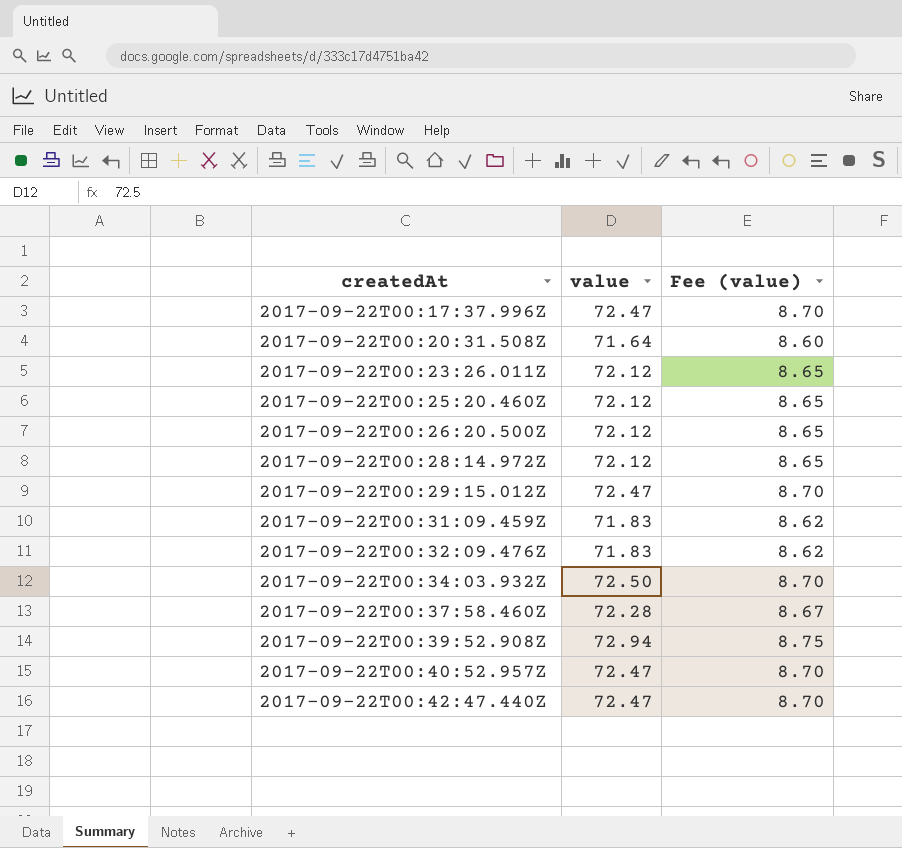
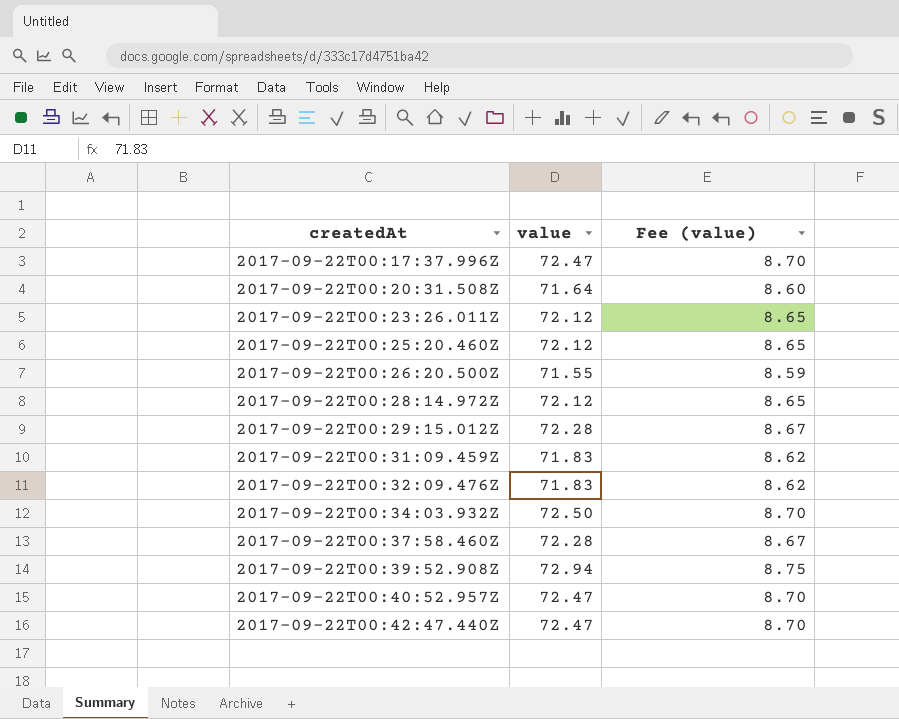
2017-09-22T00:26:20.500Z | value: 72.12 -> 71.55
2017-09-22T00:26:20.500Z | Fee (value): 8.65 -> 8.59
2017-09-22T00:29:15.012Z | value: 72.47 -> 72.28
2017-09-22T00:29:15.012Z | Fee (value): 8.70 -> 8.67

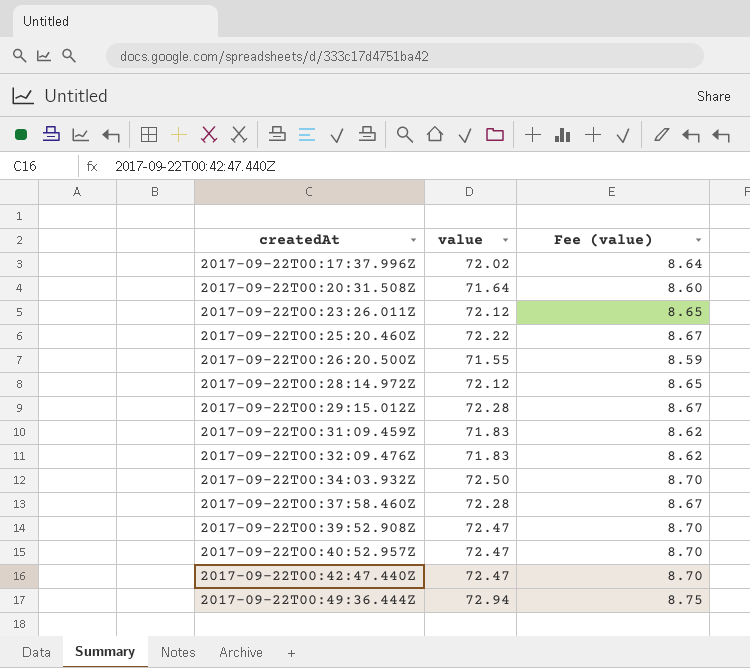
2017-09-22T00:17:37.996Z | value: 72.47 -> 72.02
2017-09-22T00:17:37.996Z | Fee (value): 8.70 -> 8.64
2017-09-22T00:25:20.460Z | value: 72.12 -> 72.22
2017-09-22T00:25:20.460Z | Fee (value): 8.65 -> 8.67
2017-09-22T00:39:52.908Z | value: 72.94 -> 72.47
2017-09-22T00:39:52.908Z | Fee (value): 8.75 -> 8.70
row 2017-09-22T00:49:36.444Z: none -> 72.94 | 8.75

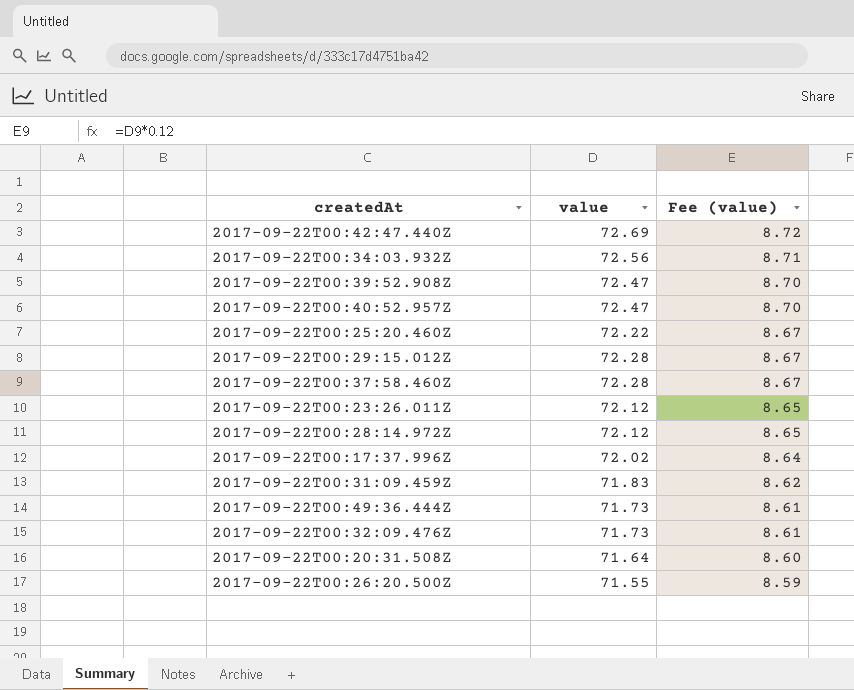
row order: createdAt ascending -> Fee (value) descending
2017-09-22T00:42:47.440Z | value: 72.47 -> 72.69
2017-09-22T00:42:47.440Z | Fee (value): 8.70 -> 8.72
2017-09-22T00:34:03.932Z | value: 72.50 -> 72.56
2017-09-22T00:34:03.932Z | Fee (value): 8.70 -> 8.71
2017-09-22T00:49:36.444Z | value: 72.94 -> 71.73
2017-09-22T00:49:36.444Z | Fee (value): 8.75 -> 8.61
2017-09-22T00:32:09.476Z | value: 71.83 -> 71.73
2017-09-22T00:32:09.476Z | Fee (value): 8.62 -> 8.61

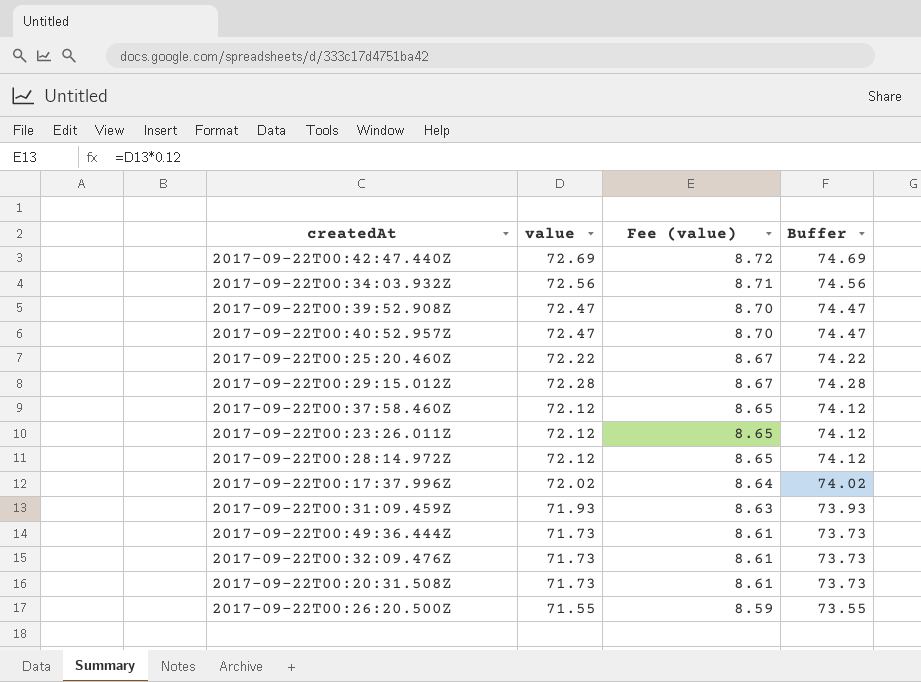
column Buffer | formula: none -> [value] + 2
2017-09-22T00:37:58.460Z | value: 72.28 -> 72.12
2017-09-22T00:37:58.460Z | Fee (value): 8.67 -> 8.65
2017-09-22T00:31:09.459Z | value: 71.83 -> 71.93
2017-09-22T00:31:09.459Z | Fee (value): 8.62 -> 8.63
2017-09-22T00:20:31.508Z | value: 71.64 -> 71.73
2017-09-22T00:20:31.508Z | Fee (value): 8.60 -> 8.61

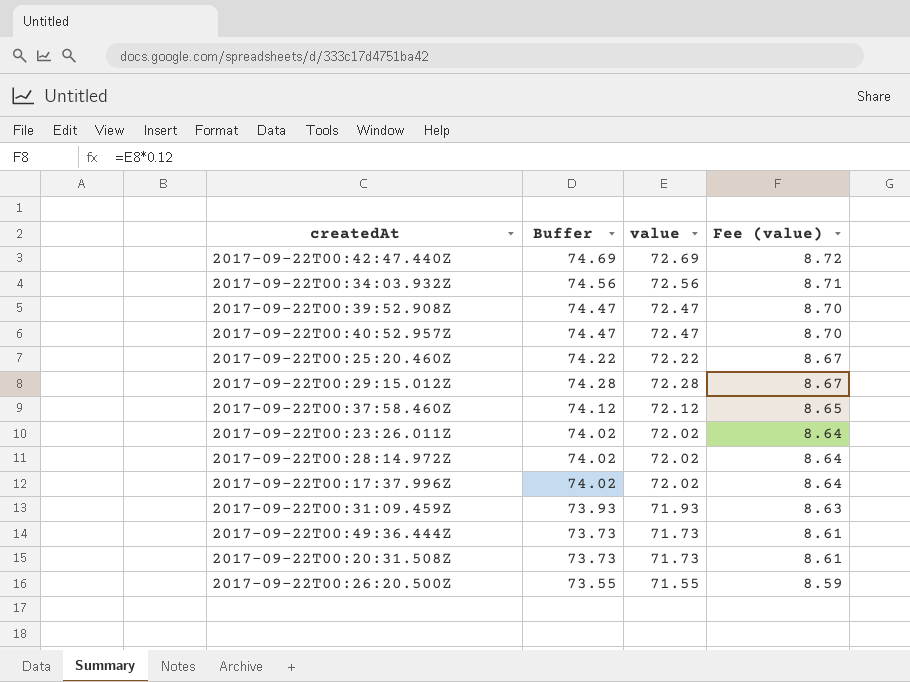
column Buffer | position: 4 -> 2
row 2017-09-22T00:32:09.476Z: 71.73 | 8.61 | 73.73 -> none
2017-09-22T00:23:26.011Z | Buffer: 74.12 -> 74.02
2017-09-22T00:23:26.011Z | value: 72.12 -> 72.02
2017-09-22T00:23:26.011Z | Fee (value): 8.65 -> 8.64
2017-09-22T00:28:14.972Z | Buffer: 74.12 -> 74.02
2017-09-22T00:28:14.972Z | value: 72.12 -> 72.02
2017-09-22T00:28:14.972Z | Fee (value): 8.65 -> 8.64

